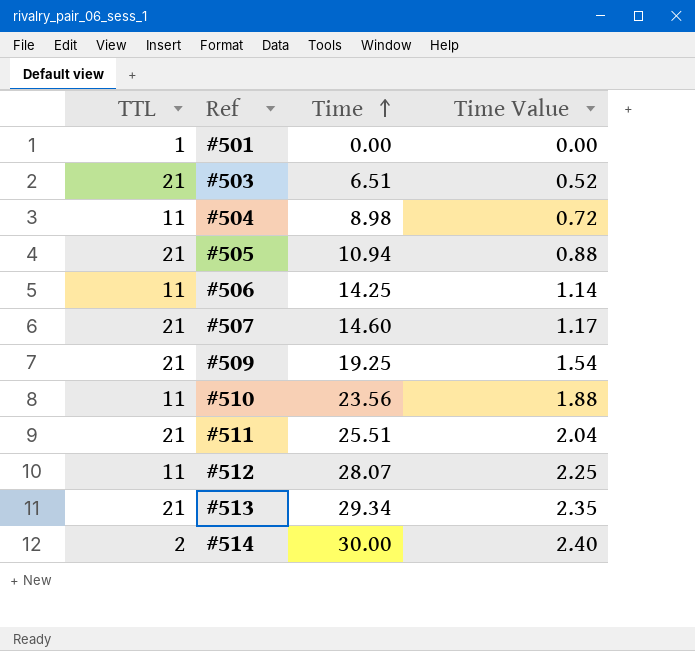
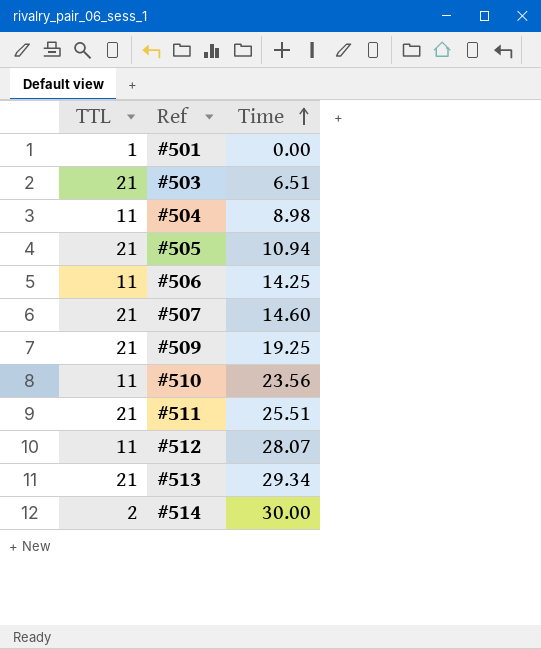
column Time Value | formula: [Time] * 0.08 -> none

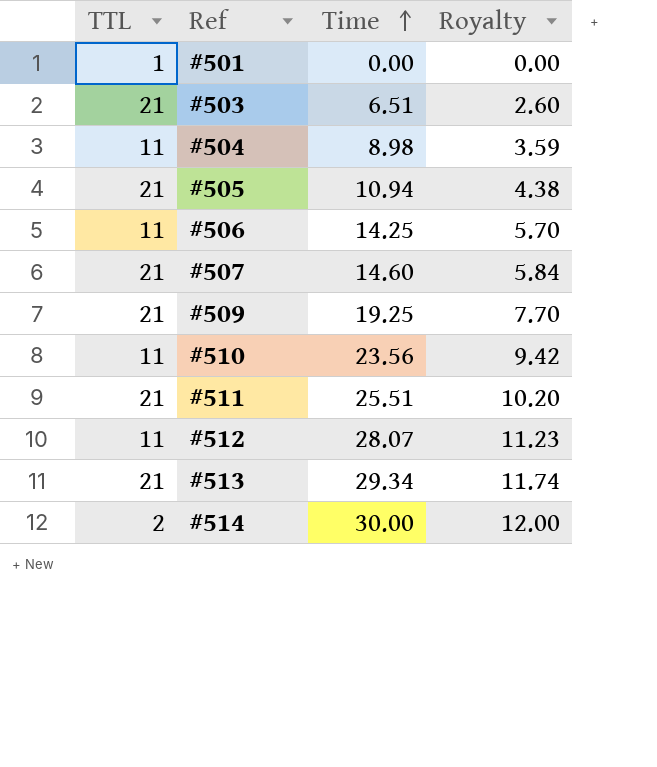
column Royalty | formula: none -> [Time] * 0.4

